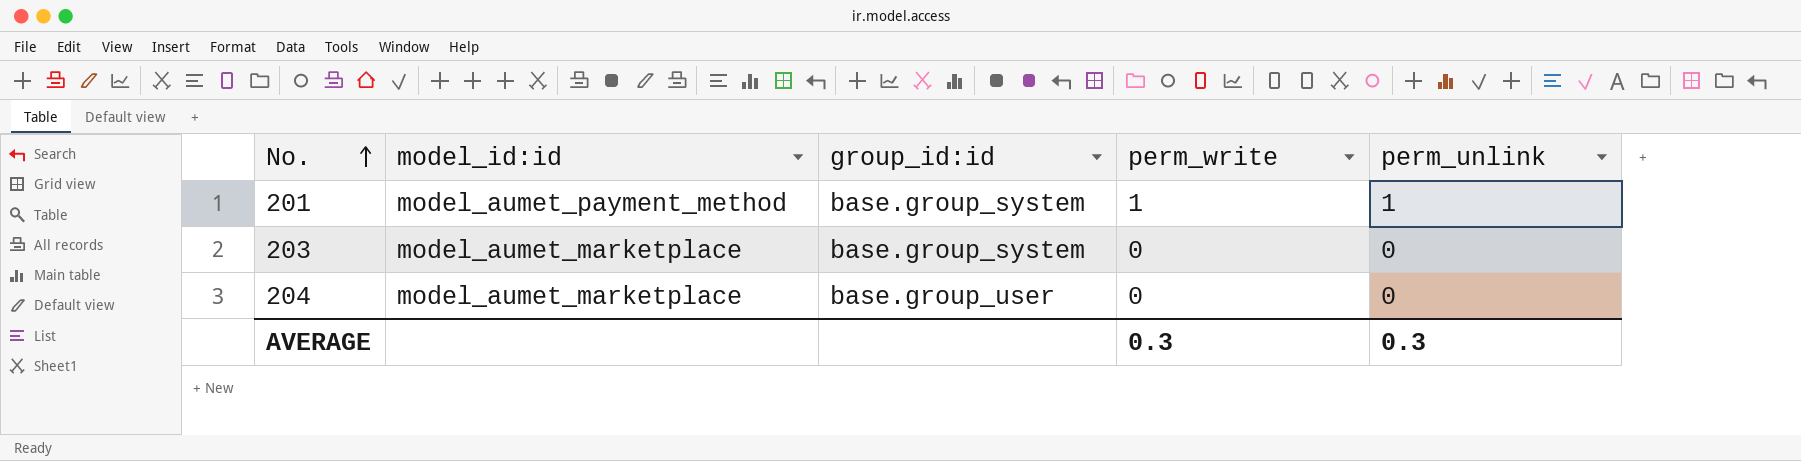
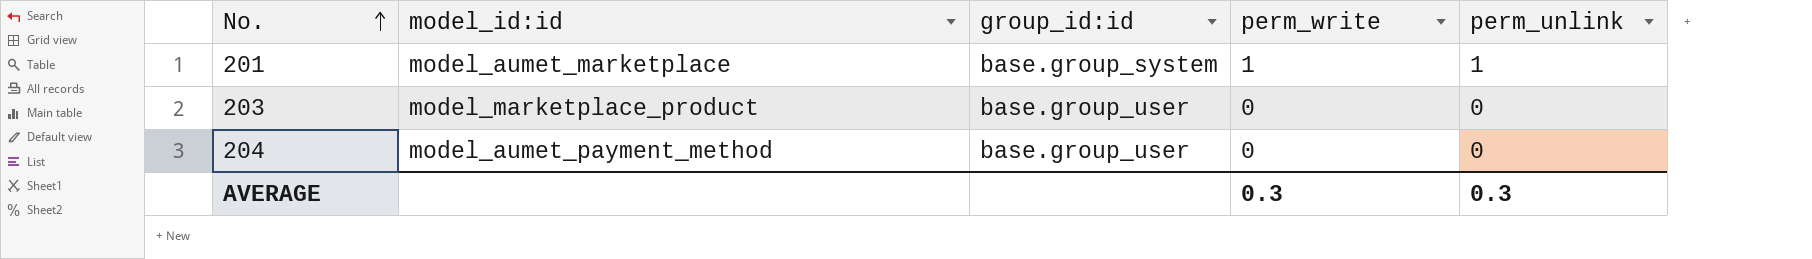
201 | model_id:id: model_aumet_payment_method -> model_aumet_marketplace
203 | model_id:id: model_aumet_marketplace -> model_marketplace_product
203 | group_id:id: base.group_system -> base.group_user
204 | model_id:id: model_aumet_marketplace -> model_aumet_payment_method

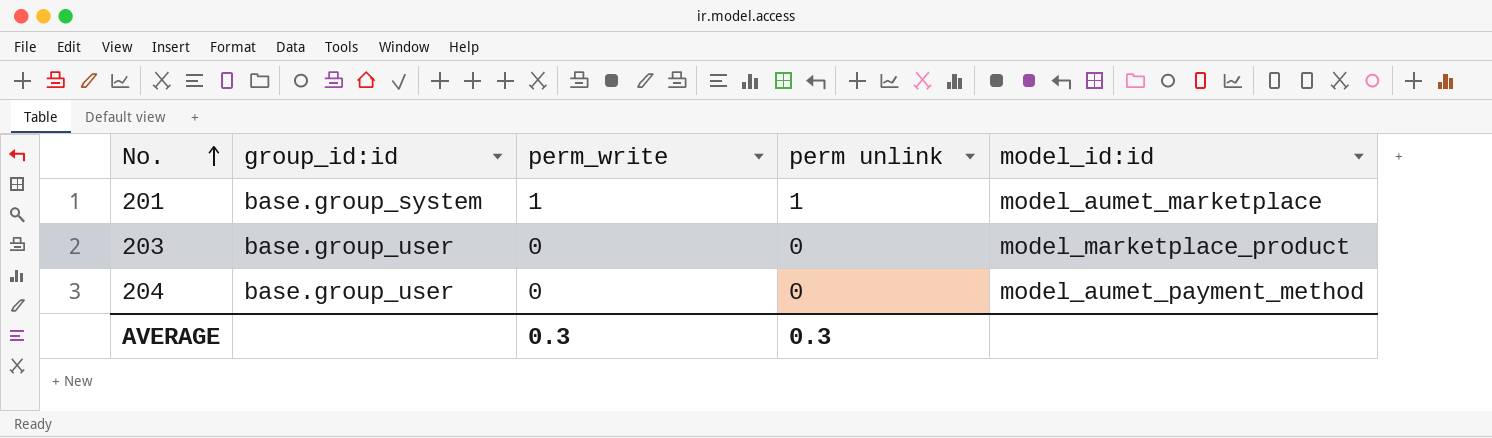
column name: perm_unlink -> perm unlink
column model_id:id | position: 2 -> 5

